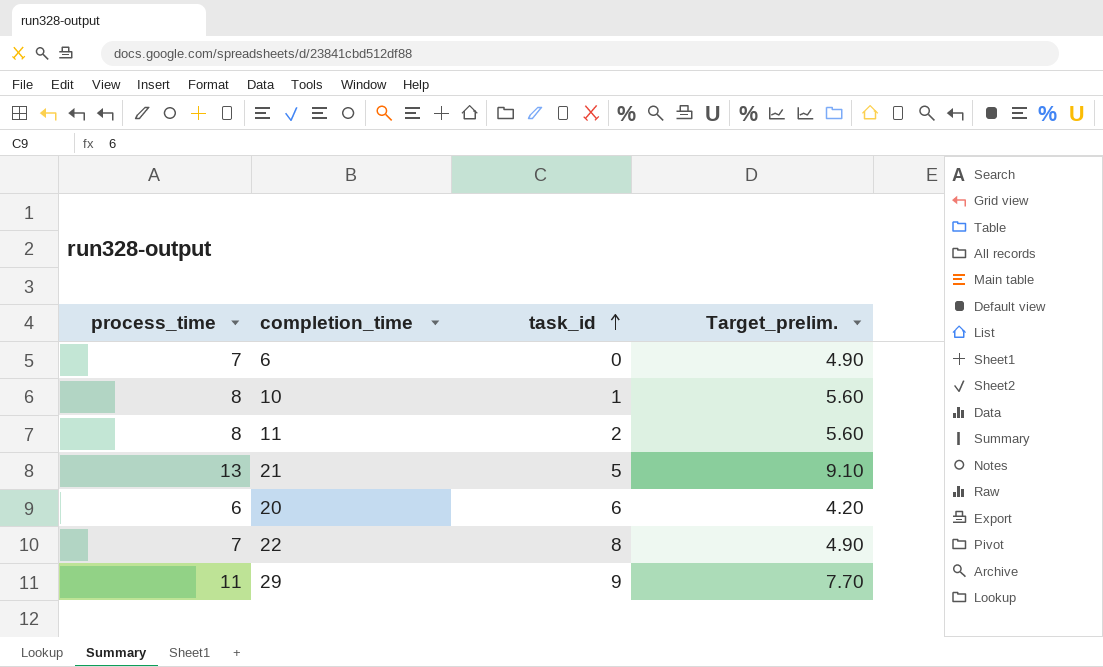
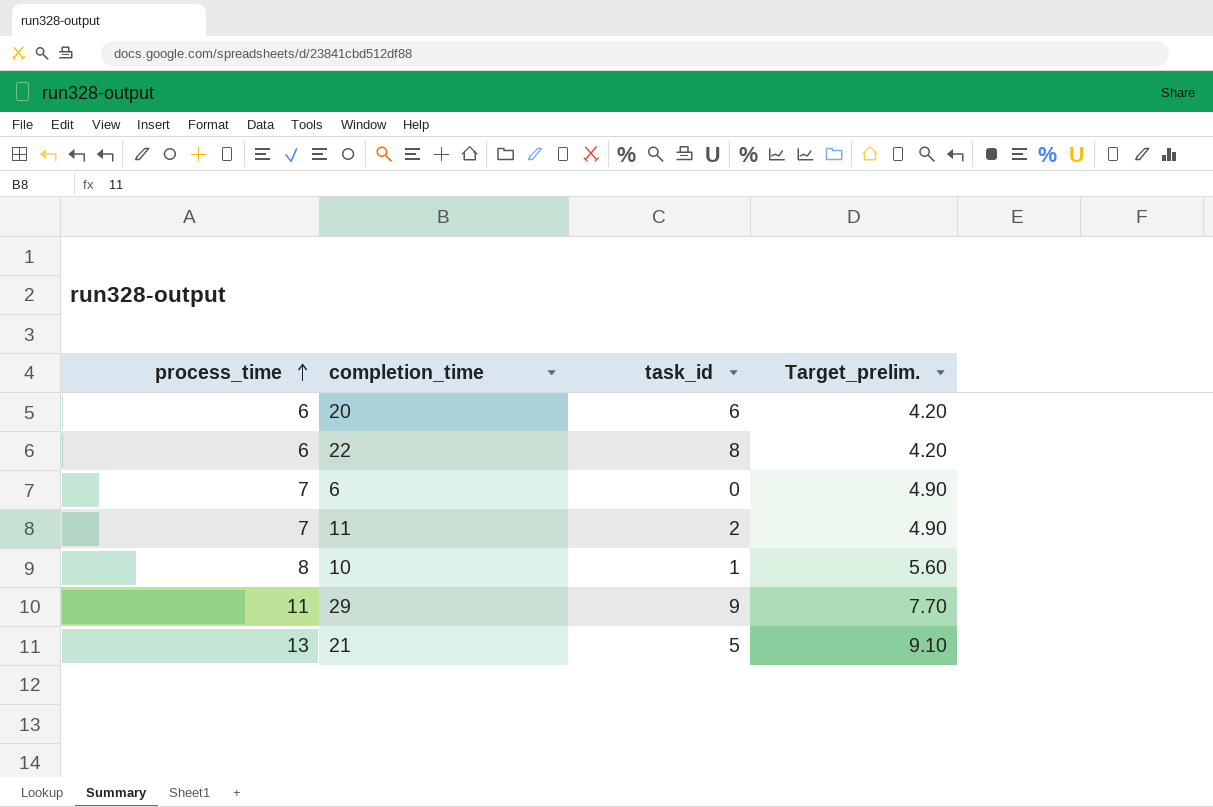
row order: task_id ascending -> process_time ascending
22 | process_time: 7 -> 6
22 | Target_prelim.: 4.90 -> 4.20
11 | process_time: 8 -> 7
11 | Target_prelim.: 5.60 -> 4.90

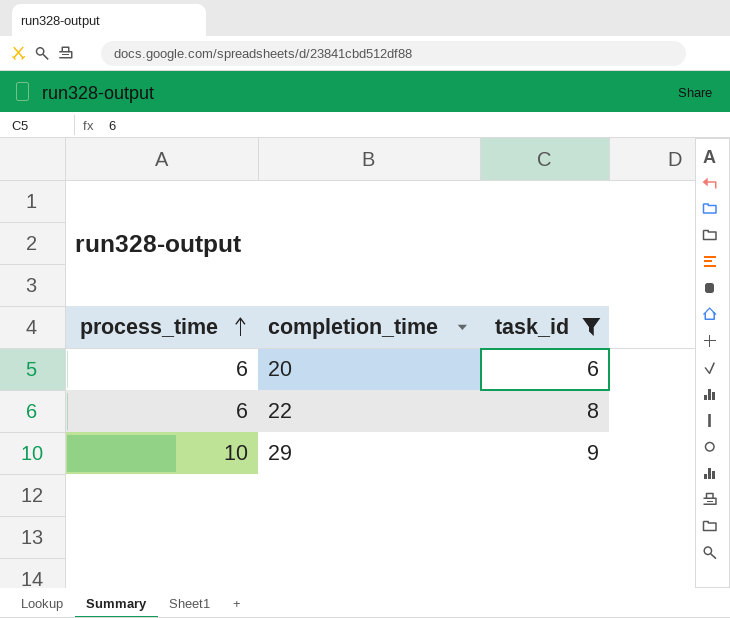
filter: none -> task_id >= 6
column Target_prelim. | formula: [process_time] * 0.7 -> none
29 | process_time: 11 -> 10

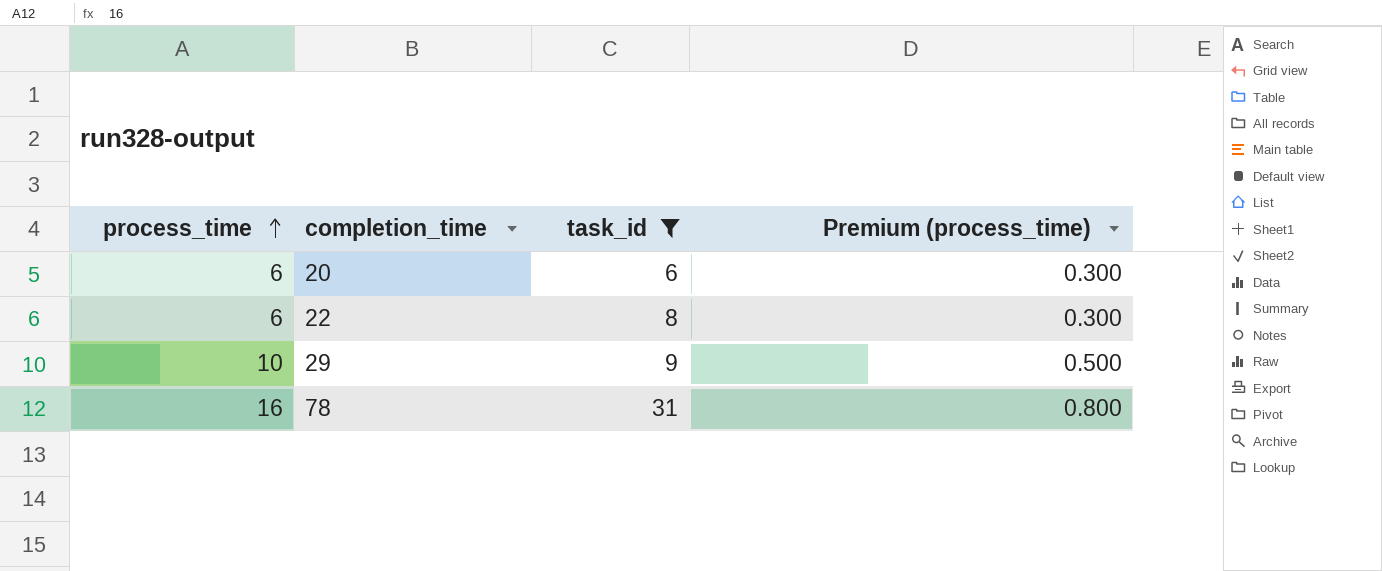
column Premium (process_time) | formula: none -> [process_time] * 0.05
row 78: none -> 16 | 31 | 0.800

